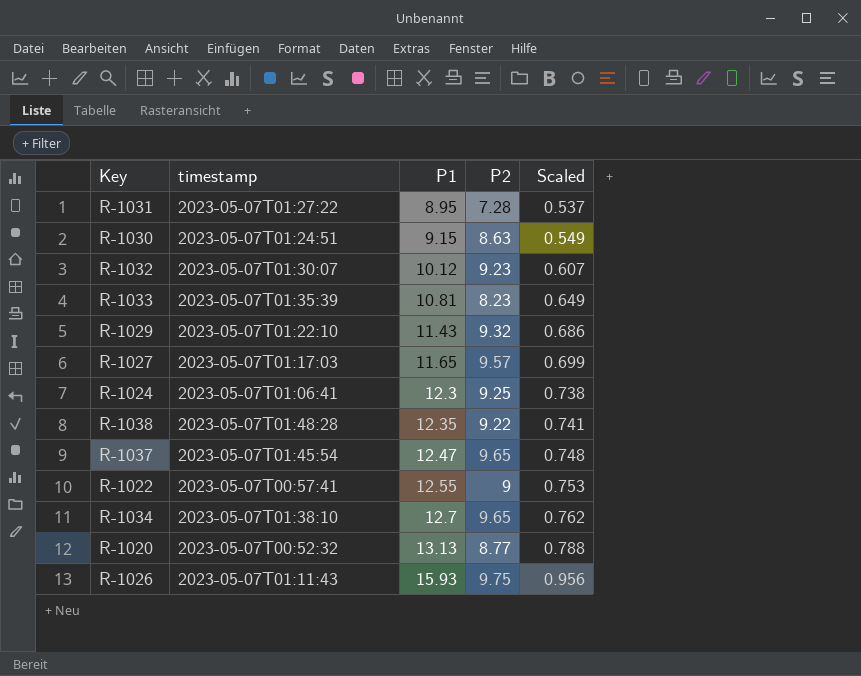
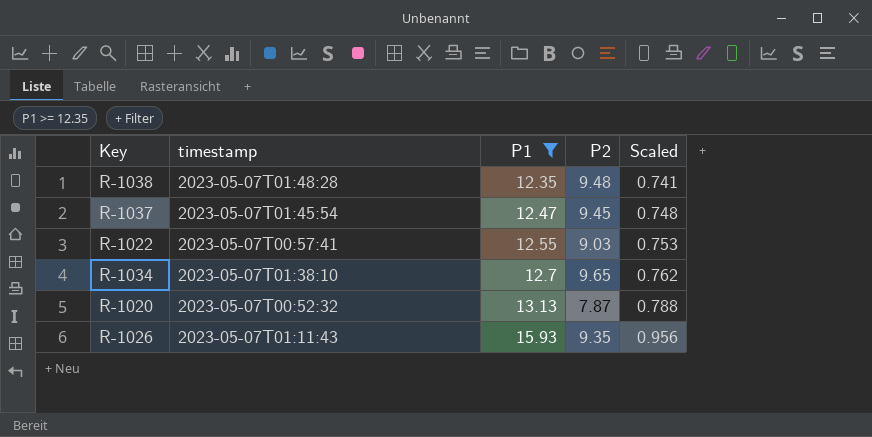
filter: none -> P1 >= 12.35
R-1038 | P2: 9.22 -> 9.48
R-1037 | P2: 9.65 -> 9.45
R-1022 | P2: 9 -> 9.03
R-1020 | P2: 8.77 -> 7.87
R-1026 | P2: 9.75 -> 9.35

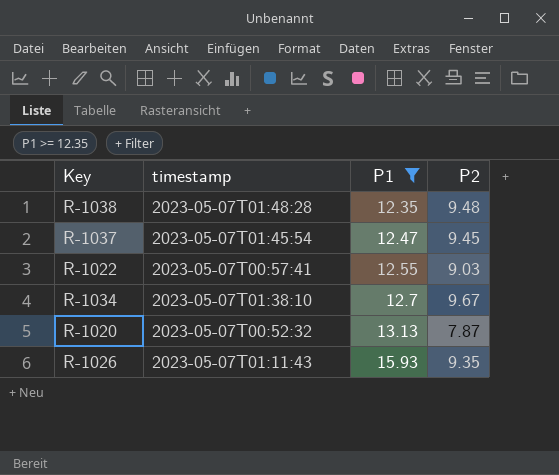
column Scaled | formula: [P1] * 0.06 -> none
R-1034 | P2: 9.65 -> 9.67

